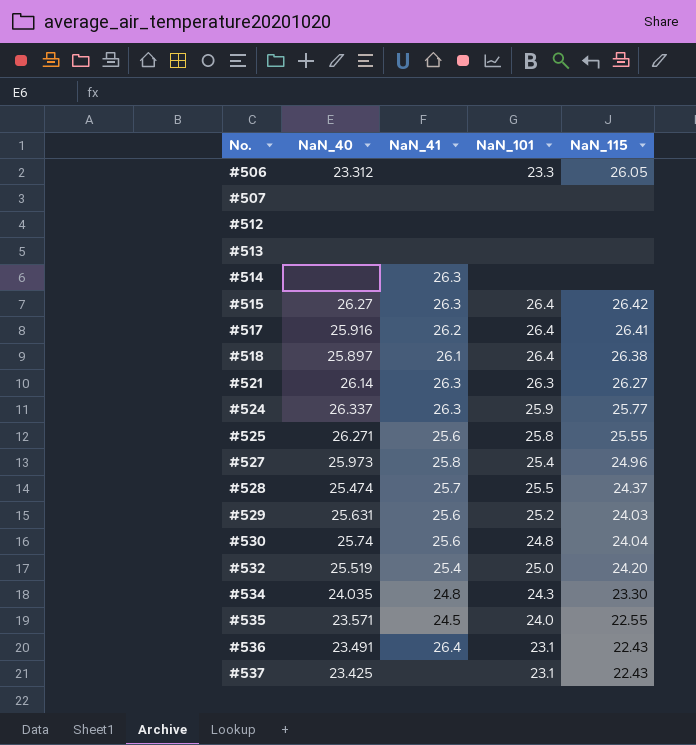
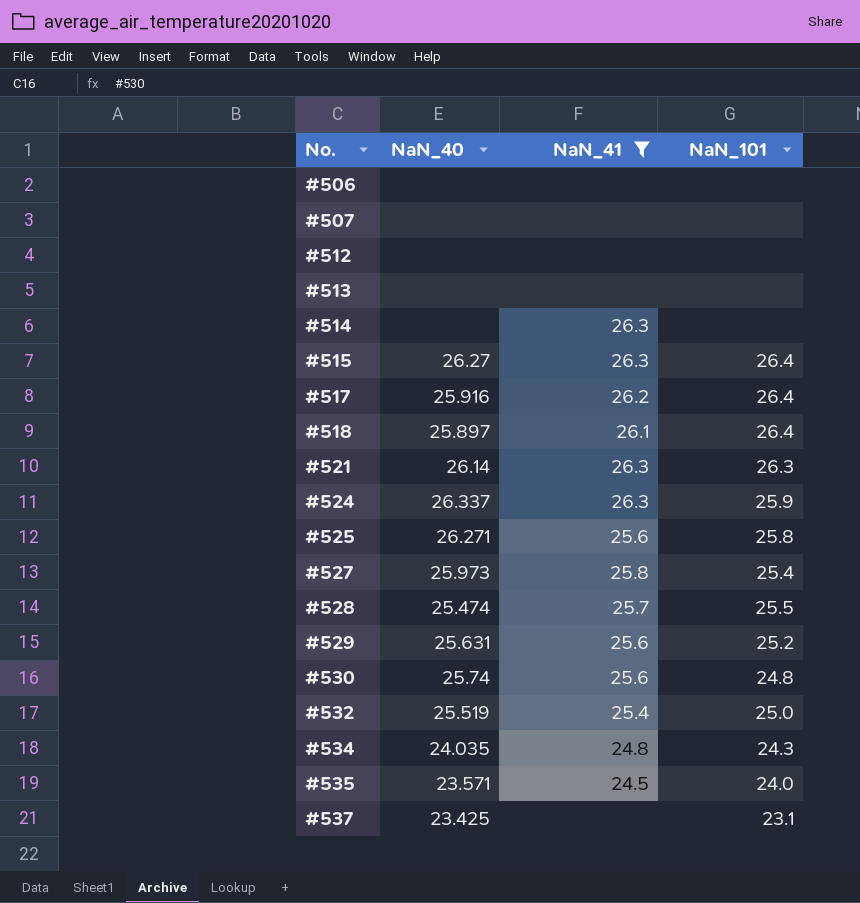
filter: none -> NaN_41 != 26.4
column NaN_115 | position: 5 -> none
#506 | NaN_40: 23.312 -> none
#506 | NaN_101: 23.3 -> none

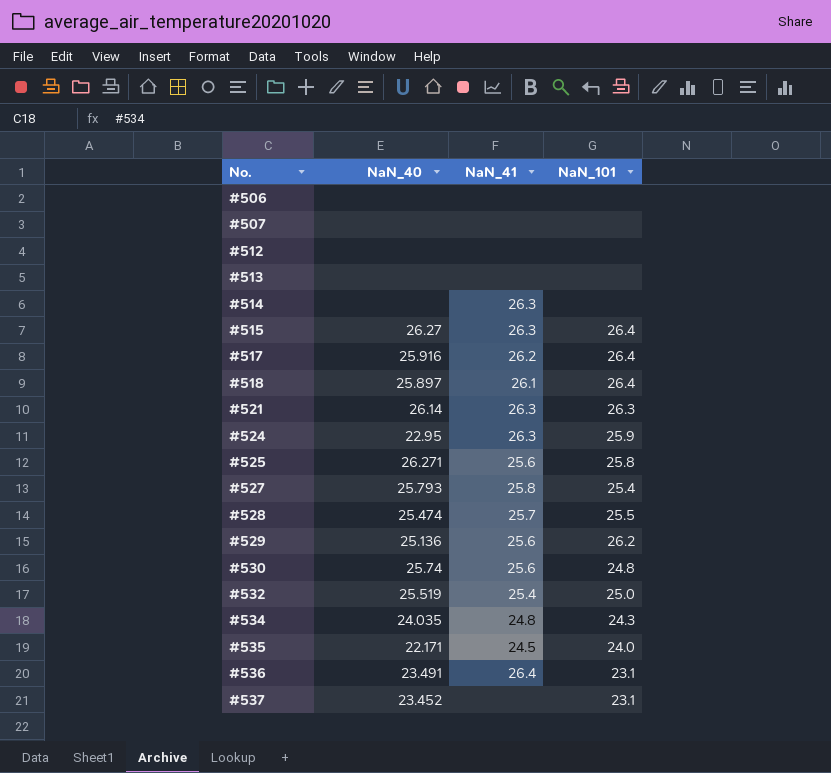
filter: NaN_41 != 26.4 -> none
#524 | NaN_40: 26.337 -> 22.95
#527 | NaN_40: 25.973 -> 25.793
#529 | NaN_40: 25.631 -> 25.136
#529 | NaN_101: 25.2 -> 26.2
#535 | NaN_40: 23.571 -> 22.171
#537 | NaN_40: 23.425 -> 23.452

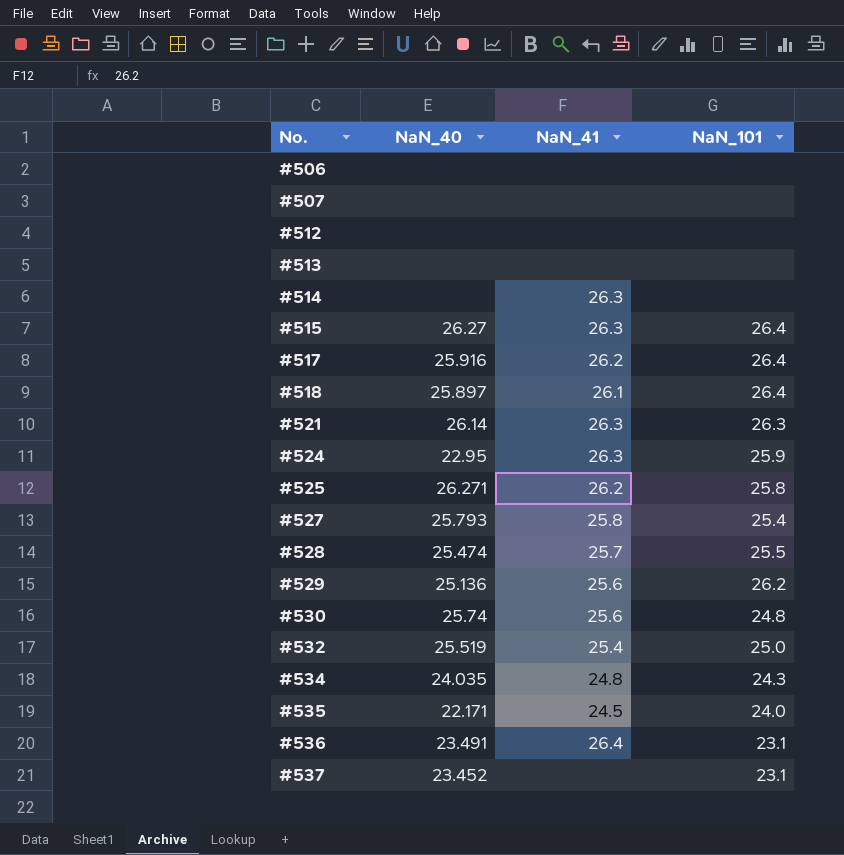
#525 | NaN_41: 25.6 -> 26.2

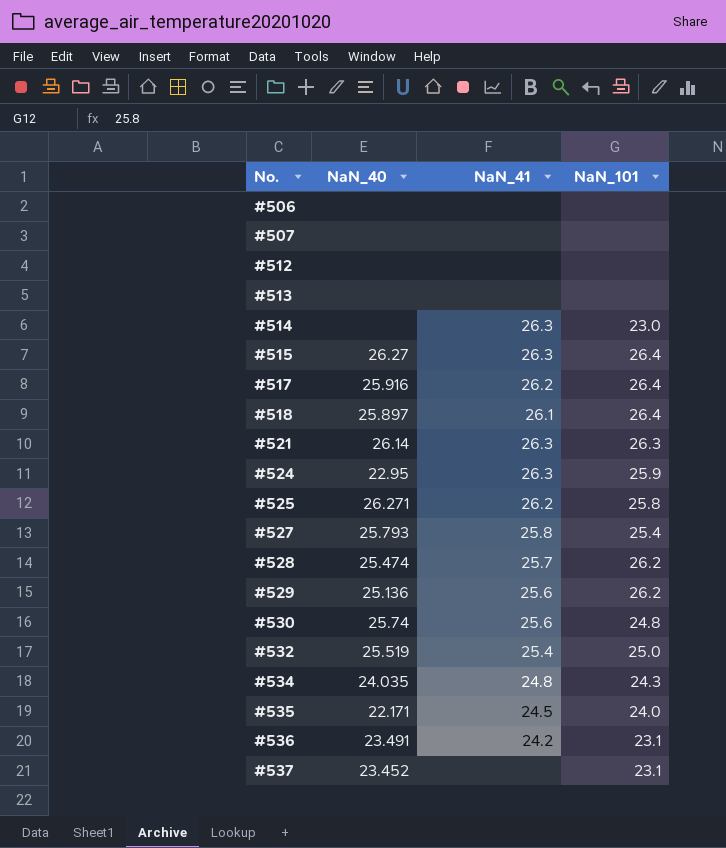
#514 | NaN_101: none -> 23.0
#528 | NaN_101: 25.5 -> 26.2
#536 | NaN_41: 26.4 -> 24.2

